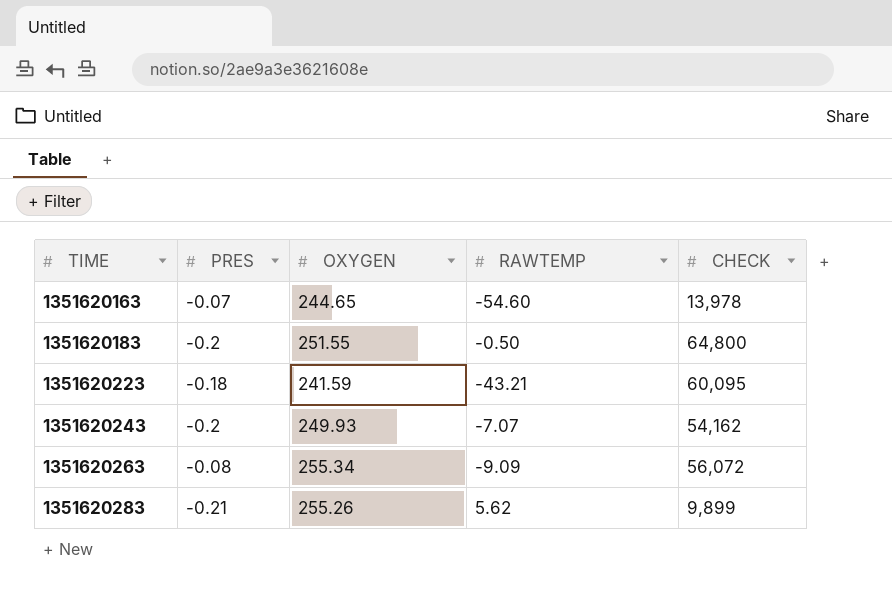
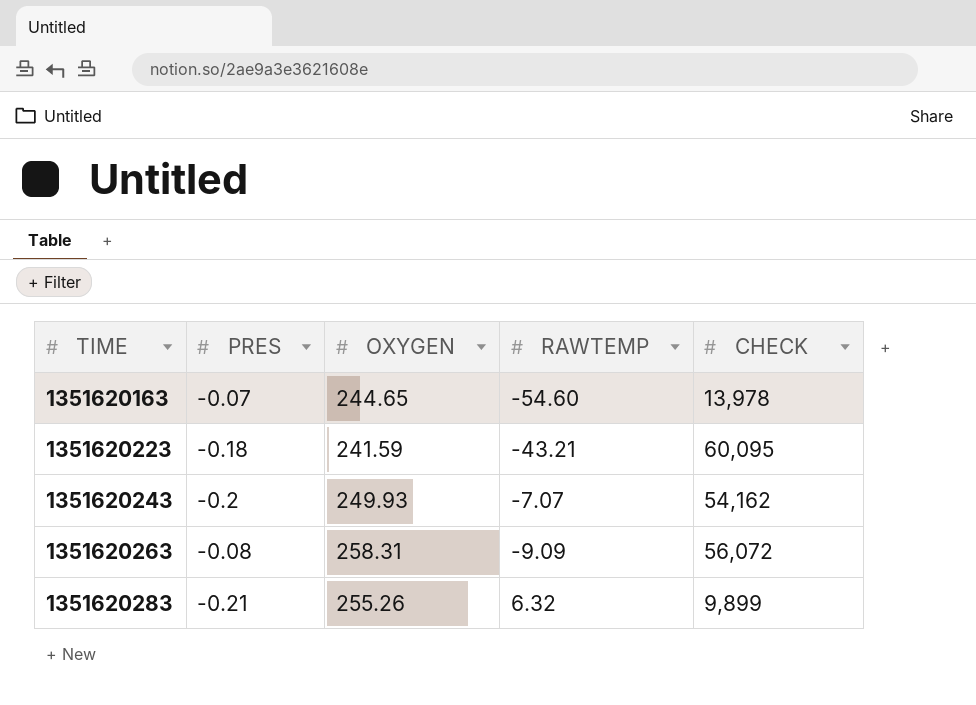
row 1351620183: -0.2 | 251.55 | -0.50 | 64,800 -> none
1351620263 | OXYGEN: 255.34 -> 258.31
1351620283 | RAWTEMP: 5.62 -> 6.32

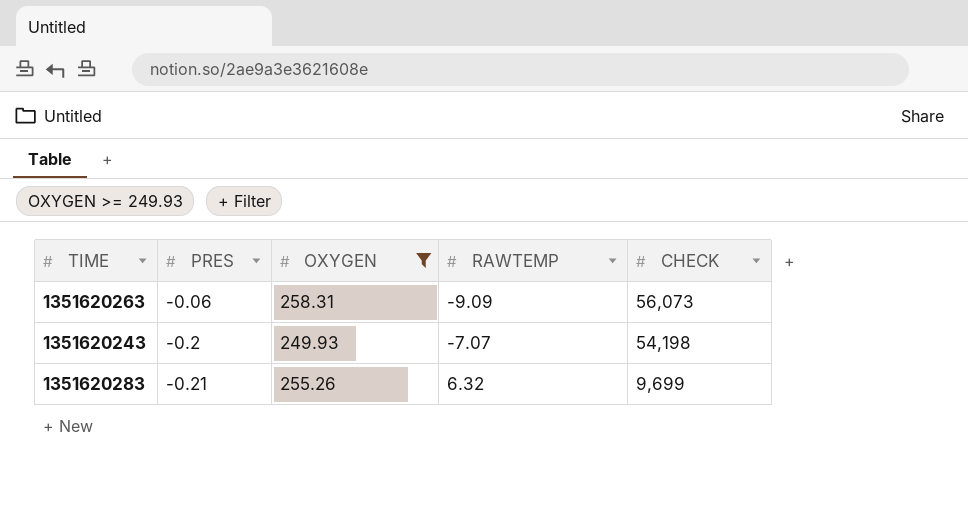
filter: none -> OXYGEN >= 249.93
row order: TIME ascending -> PRES descending
1351620263 | PRES: -0.08 -> -0.06
1351620263 | CHECK: 56,072 -> 56,073
1351620243 | CHECK: 54,162 -> 54,198
1351620283 | CHECK: 9,899 -> 9,699

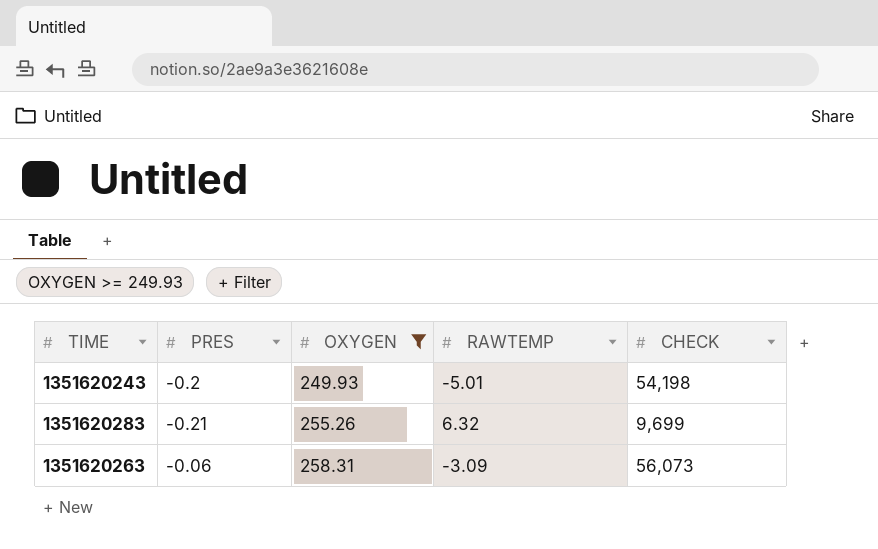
row order: PRES descending -> OXYGEN ascending
1351620243 | RAWTEMP: -7.07 -> -5.01
1351620263 | RAWTEMP: -9.09 -> -3.09

